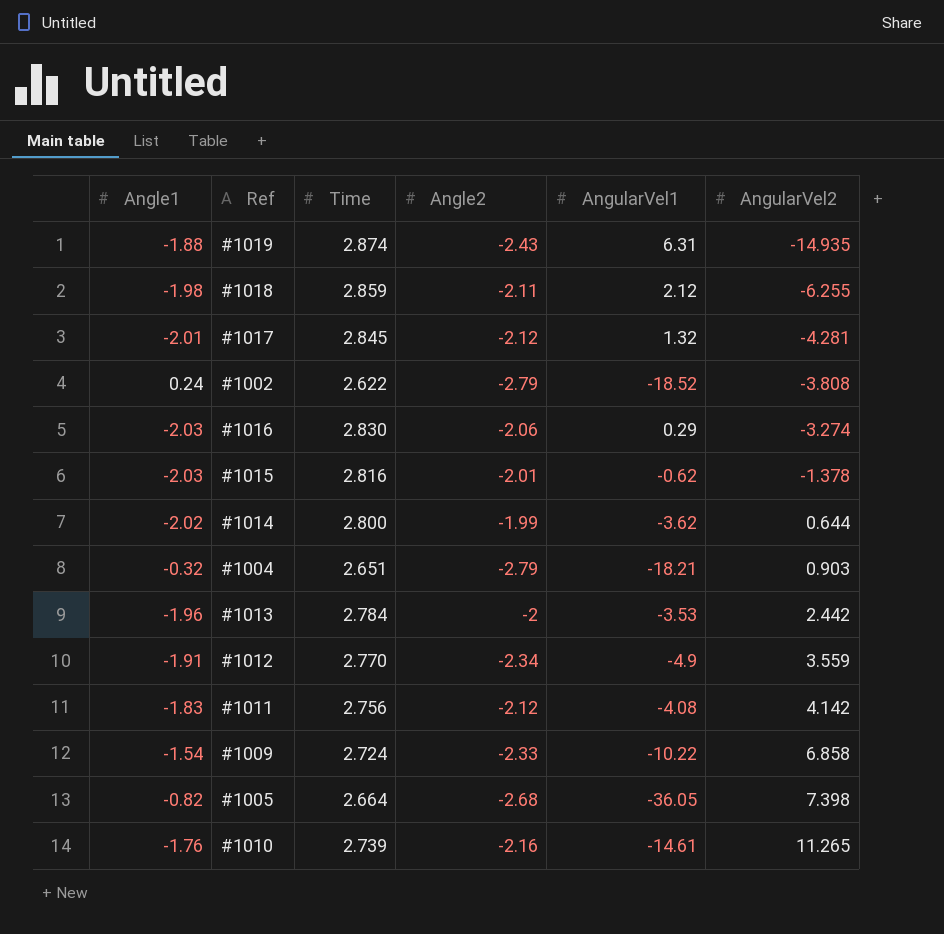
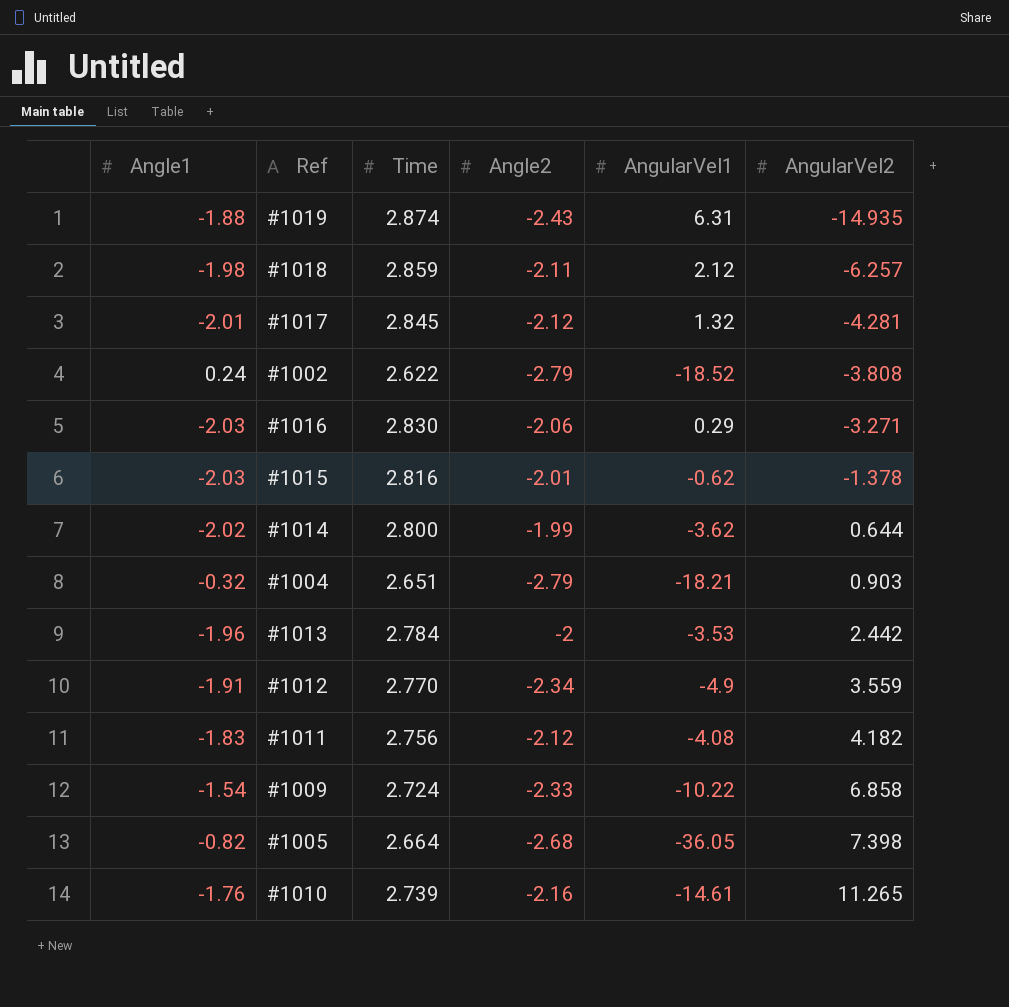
#1018 | AngularVel2: -6.255 -> -6.257
#1016 | AngularVel2: -3.274 -> -3.271
#1011 | AngularVel2: 4.142 -> 4.182

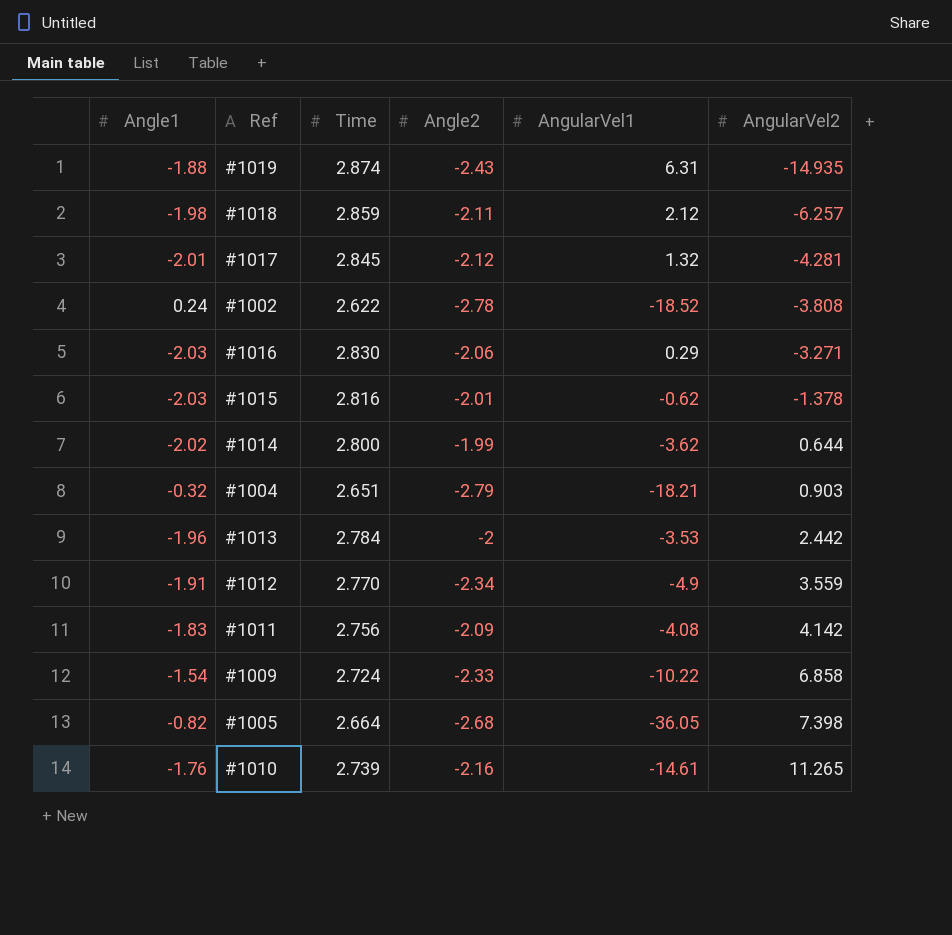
#1002 | Angle2: -2.79 -> -2.78
#1011 | Angle2: -2.12 -> -2.09
#1011 | AngularVel2: 4.182 -> 4.142

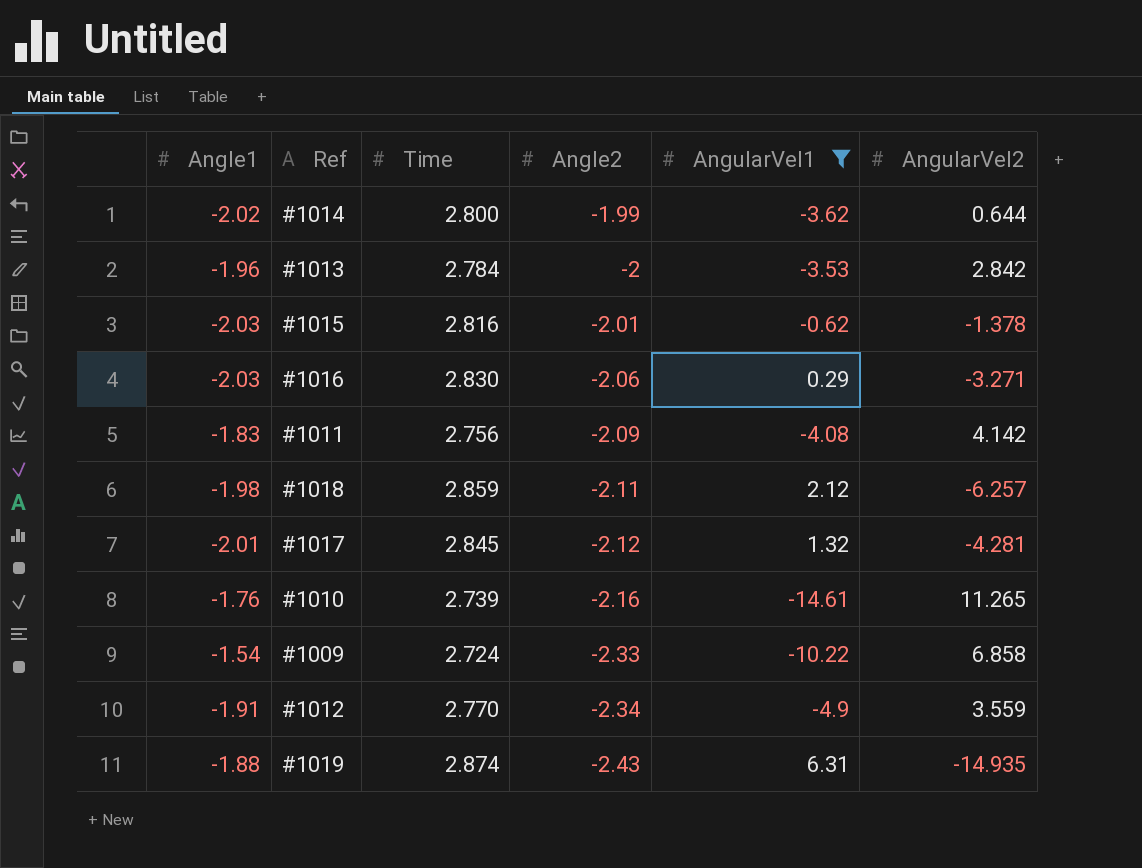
filter: none -> AngularVel1 >= -14.61
row order: AngularVel2 ascending -> Angle2 descending
#1013 | AngularVel2: 2.442 -> 2.842

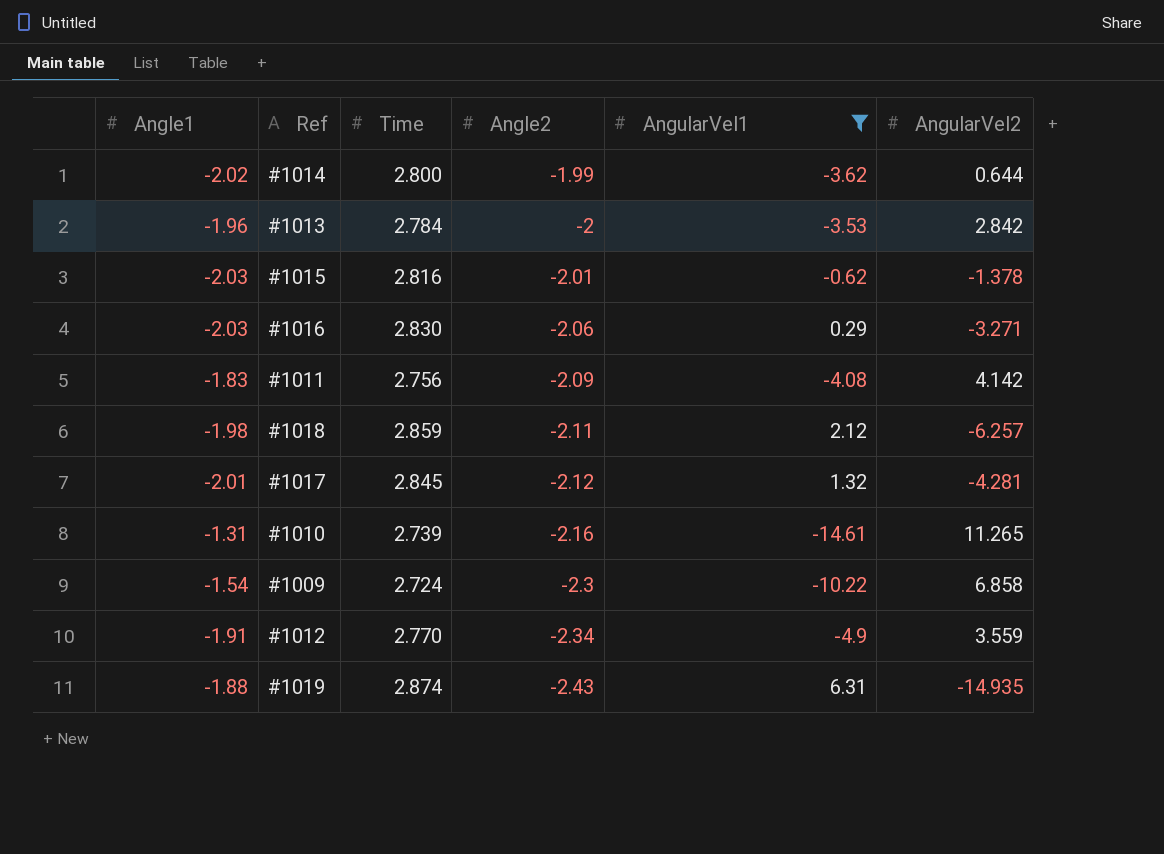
#1010 | Angle1: -1.76 -> -1.31
#1009 | Angle2: -2.33 -> -2.3

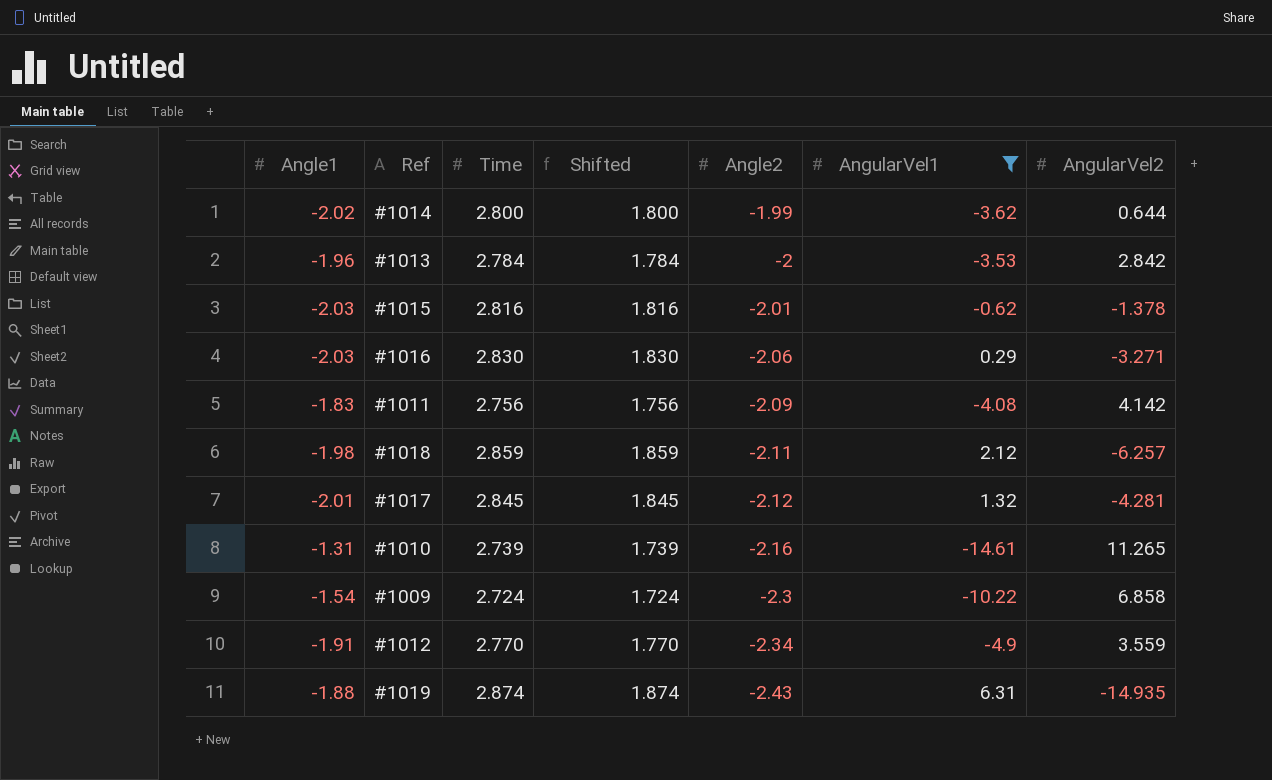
column Shifted | formula: none -> [Time] - 1

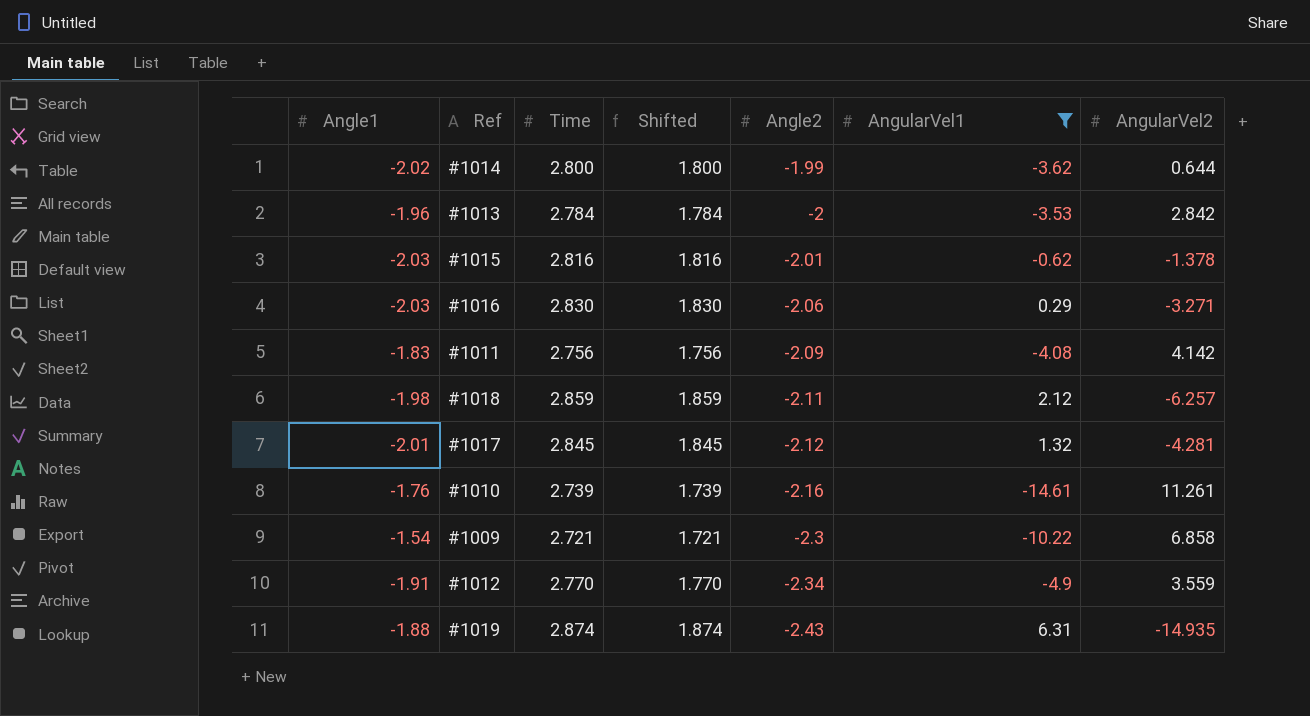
#1010 | Angle1: -1.31 -> -1.76
#1010 | AngularVel2: 11.265 -> 11.261
#1009 | Time: 2.724 -> 2.721
#1009 | Shifted: 1.724 -> 1.721

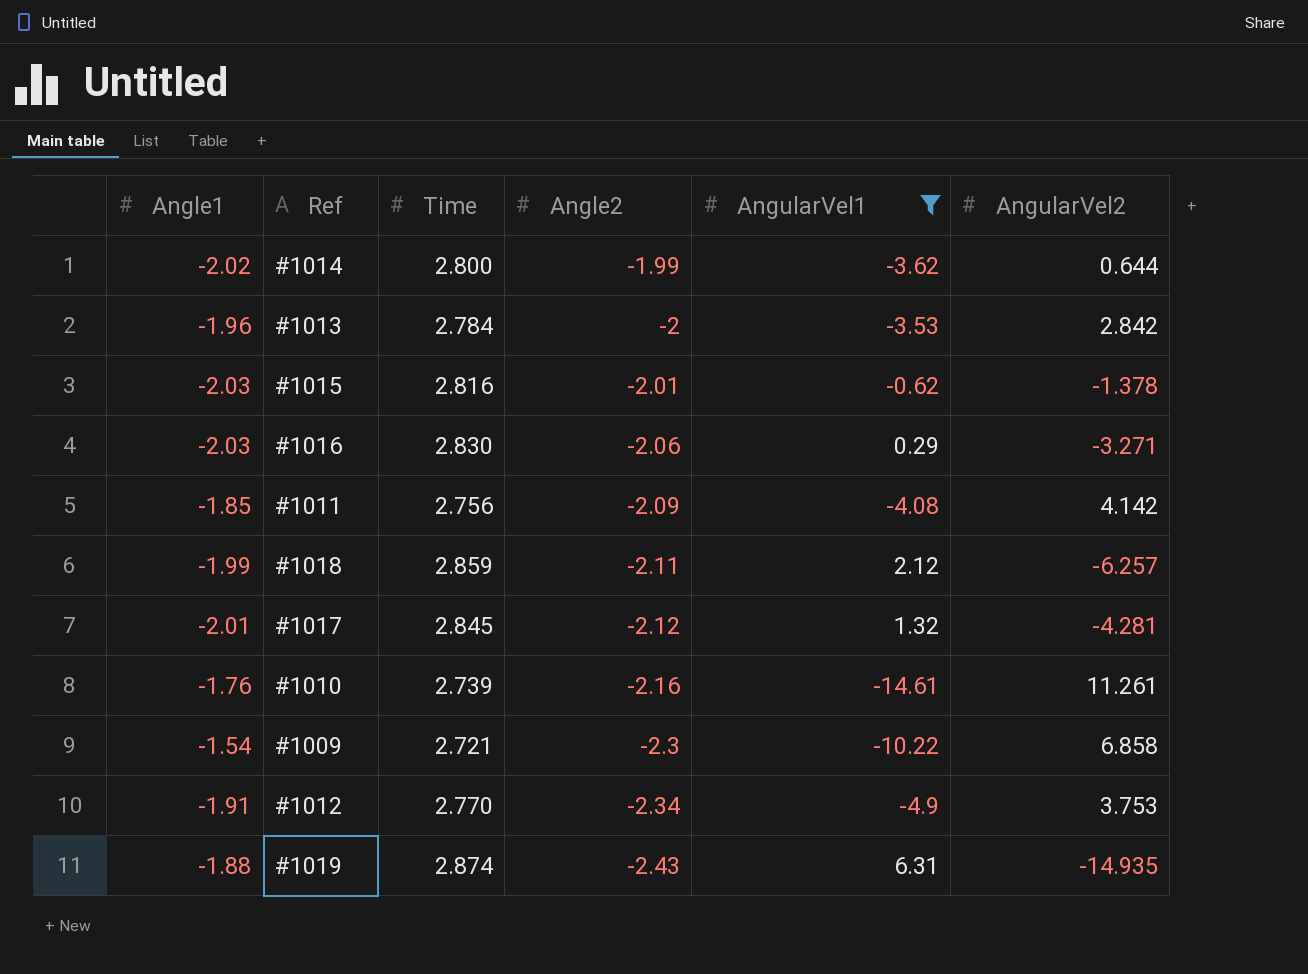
column Shifted | formula: [Time] - 1 -> none
#1011 | Angle1: -1.83 -> -1.85
#1018 | Angle1: -1.98 -> -1.99
#1012 | AngularVel2: 3.559 -> 3.753

